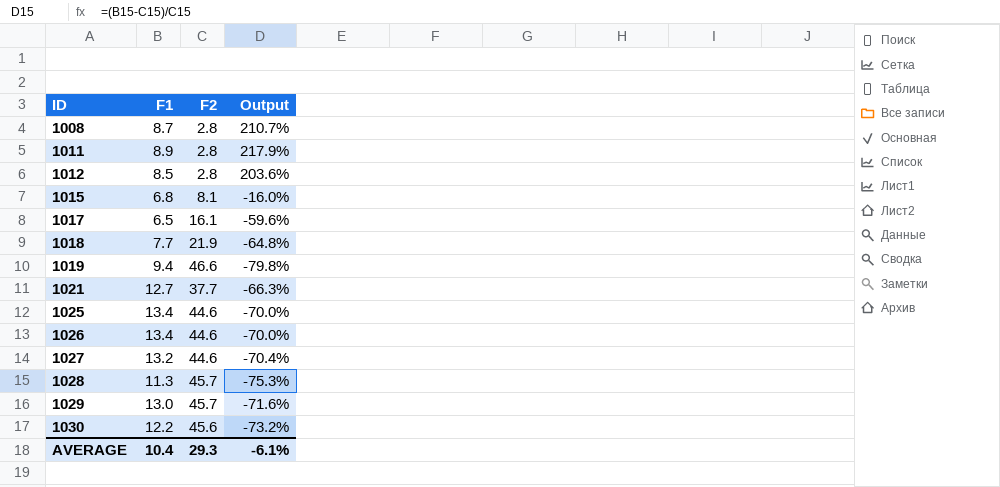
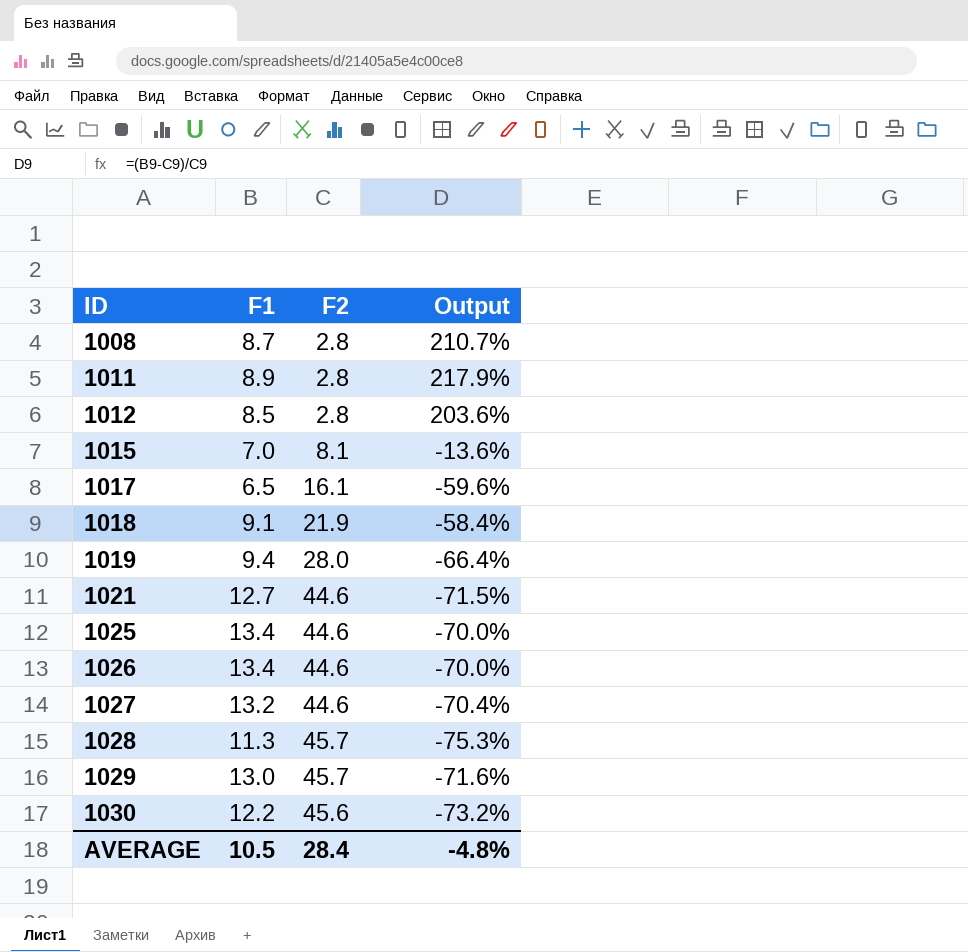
1015 | F1: 6.8 -> 7.0
1015 | Output: -16.0% -> -13.6%
1018 | F1: 7.7 -> 9.1
1018 | Output: -64.8% -> -58.4%
1019 | F2: 46.6 -> 28.0
1019 | Output: -79.8% -> -66.4%
1021 | F2: 37.7 -> 44.6
1021 | Output: -66.3% -> -71.5%
AVERAGE | F1: 10.4 -> 10.5
AVERAGE | F2: 29.3 -> 28.4
AVERAGE | Output: -6.1% -> -4.8%

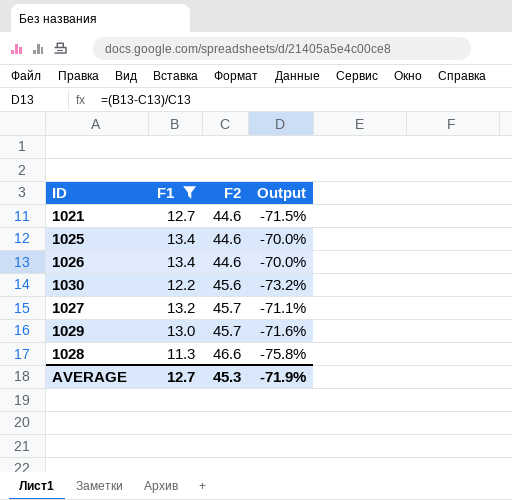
filter: none -> F1 >= 11.3
row order: ID ascending -> F2 ascending
1027 | F2: 44.6 -> 45.7
1027 | Output: -70.4% -> -71.1%
1028 | F2: 45.7 -> 46.6
1028 | Output: -75.3% -> -75.8%
AVERAGE | F1: 10.5 -> 12.7
AVERAGE | F2: 28.4 -> 45.3
AVERAGE | Output: -4.8% -> -71.9%

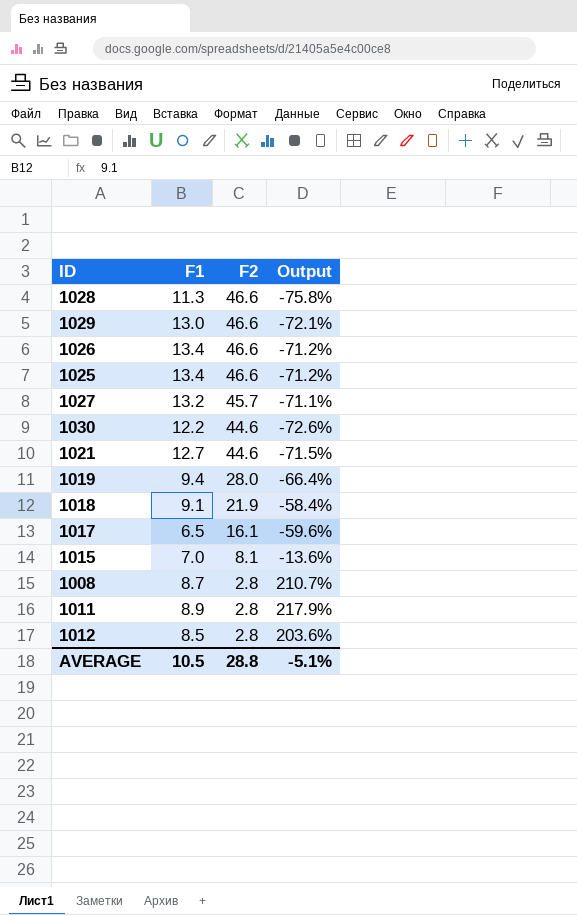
filter: F1 >= 11.3 -> none
row order: F2 ascending -> F2 descending
1029 | F2: 45.7 -> 46.6
1029 | Output: -71.6% -> -72.1%
1026 | F2: 44.6 -> 46.6
1026 | Output: -70.0% -> -71.2%
1025 | F2: 44.6 -> 46.6
1025 | Output: -70.0% -> -71.2%
1030 | F2: 45.6 -> 44.6
1030 | Output: -73.2% -> -72.6%
AVERAGE | F1: 12.7 -> 10.5
AVERAGE | F2: 45.3 -> 28.8
AVERAGE | Output: -71.9% -> -5.1%

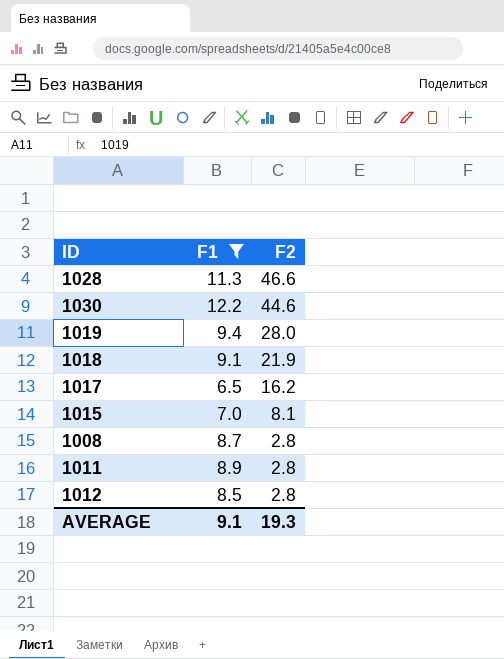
filter: none -> F1 <= 12.2
column Output | formula: ([F1] - [F2]) / [F2] -> none
1017 | F2: 16.1 -> 16.2
AVERAGE | F1: 10.5 -> 9.1
AVERAGE | F2: 28.8 -> 19.3

